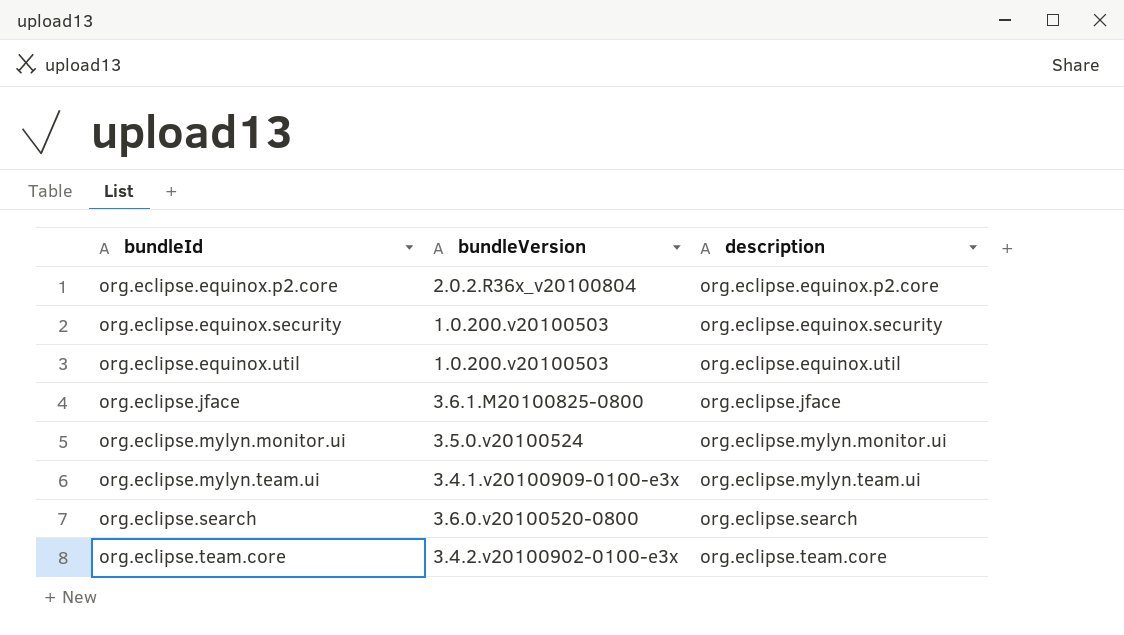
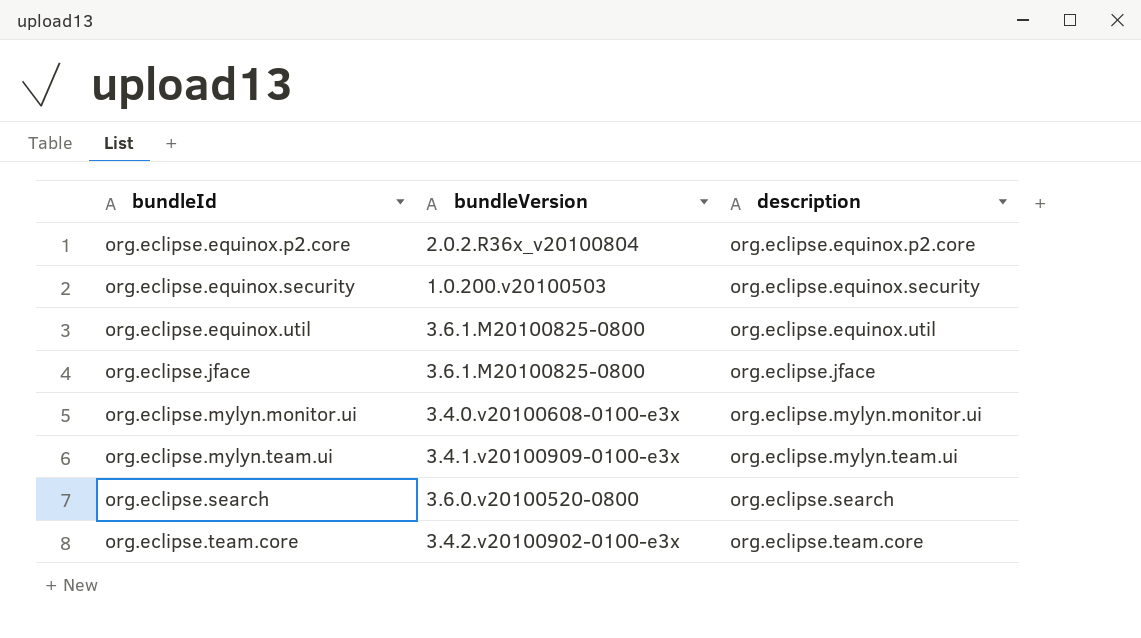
org.eclipse.equinox.util | bundleVersion: 1.0.200.v20100503 -> 3.6.1.M20100825-0800
org.eclipse.mylyn.monitor.ui | bundleVersion: 3.5.0.v20100524 -> 3.4.0.v20100608-0100-e3x

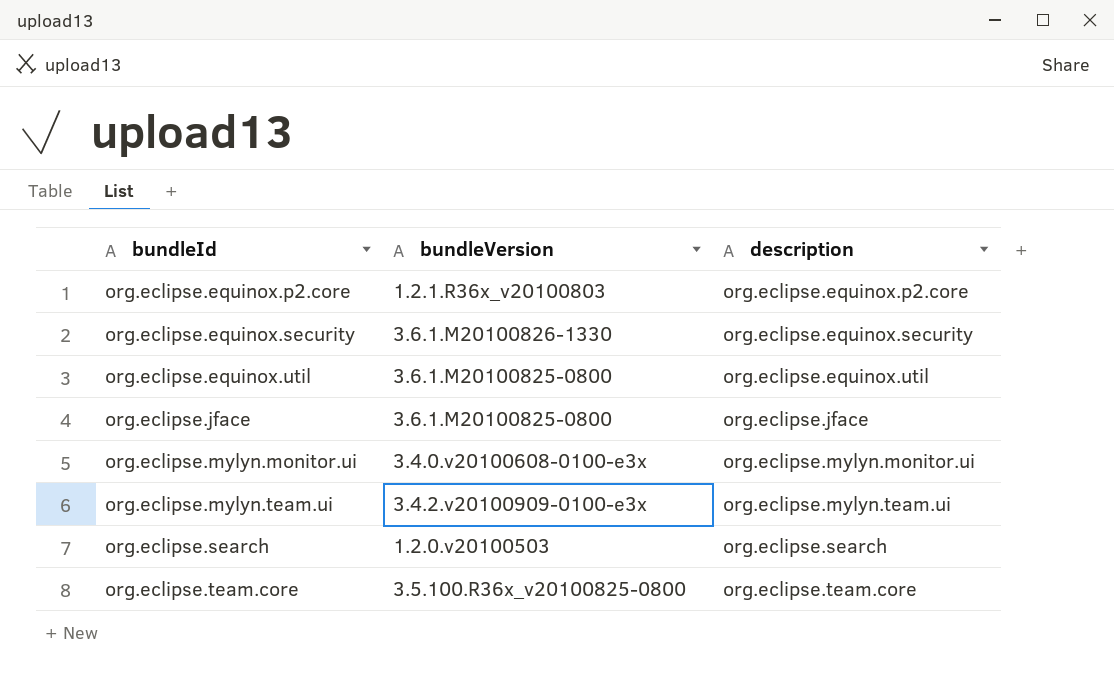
org.eclipse.equinox.p2.core | bundleVersion: 2.0.2.R36x_v20100804 -> 1.2.1.R36x_v20100803
org.eclipse.equinox.security | bundleVersion: 1.0.200.v20100503 -> 3.6.1.M20100826-1330
org.eclipse.mylyn.team.ui | bundleVersion: 3.4.1.v20100909-0100-e3x -> 3.4.2.v20100909-0100-e3x
org.eclipse.search | bundleVersion: 3.6.0.v20100520-0800 -> 1.2.0.v20100503
org.eclipse.team.core | bundleVersion: 3.4.2.v20100902-0100-e3x -> 3.5.100.R36x_v20100825-0800

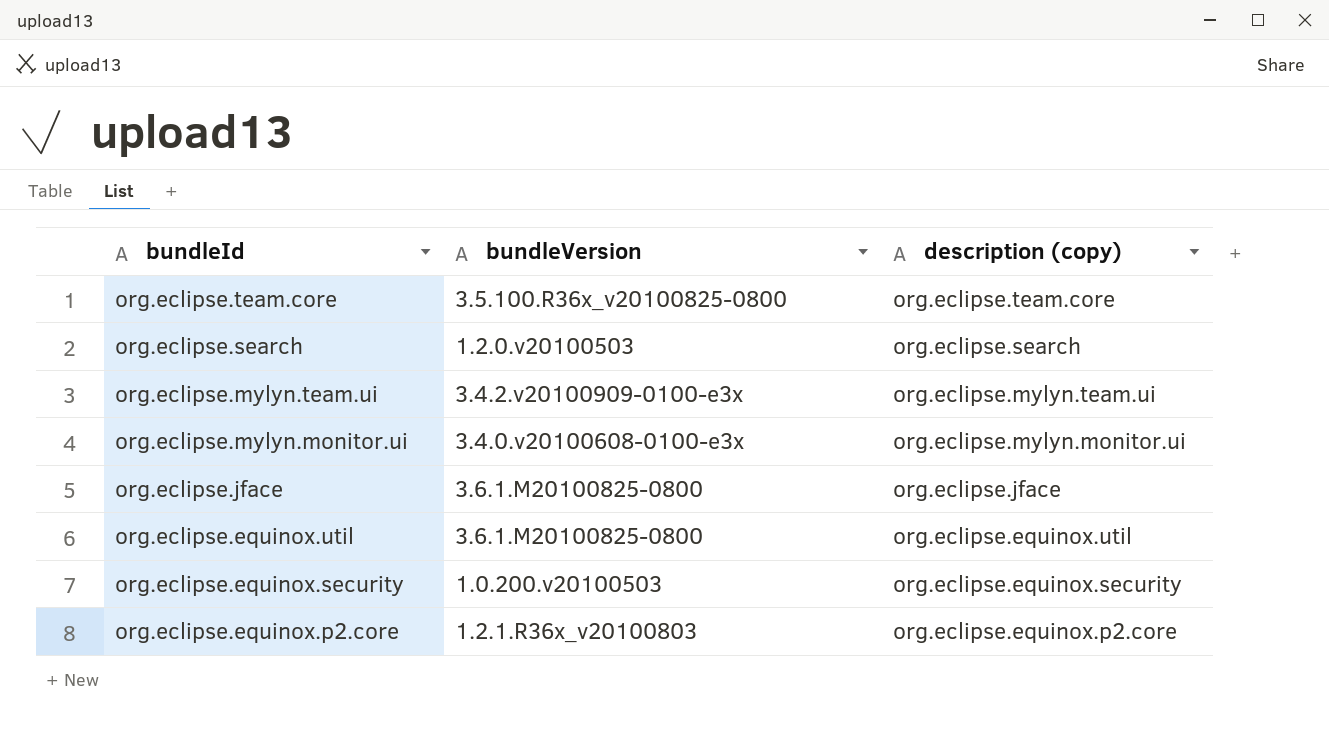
row order: bundleId ascending -> bundleId descending
column name: description -> description (copy)
org.eclipse.equinox.security | bundleVersion: 3.6.1.M20100826-1330 -> 1.0.200.v20100503

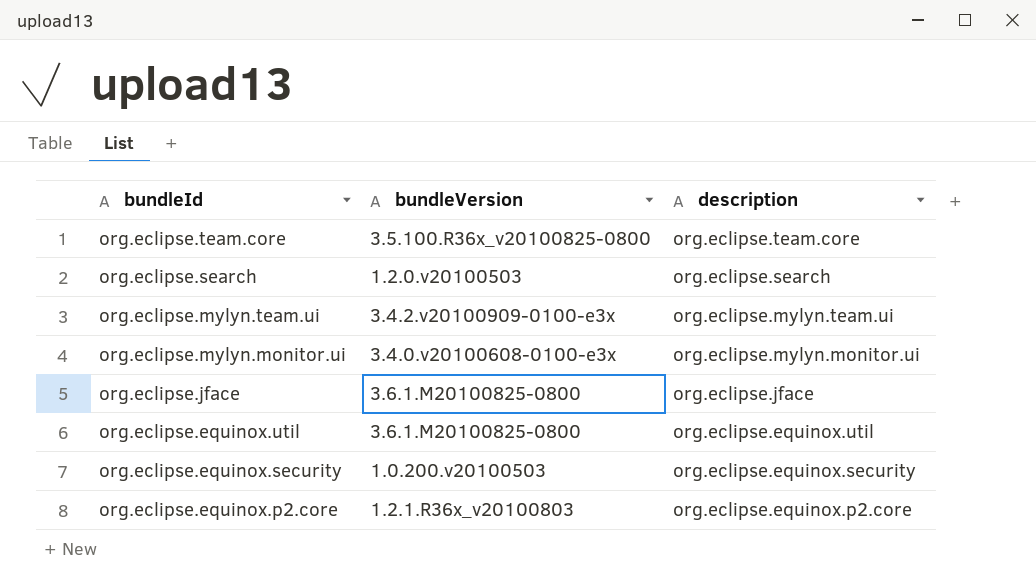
column name: description (copy) -> description

